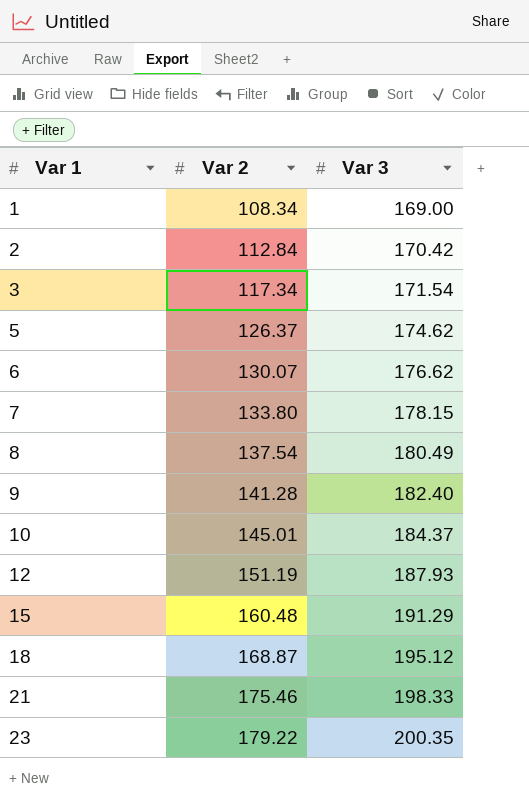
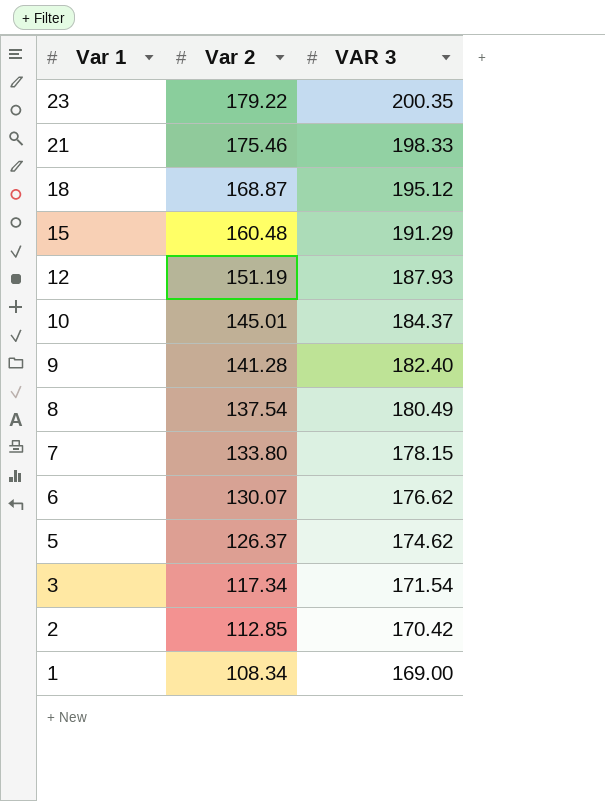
row order: Var 1 ascending -> Var 1 descending
column name: Var 3 -> VAR 3
2 | Var 2: 112.84 -> 112.85

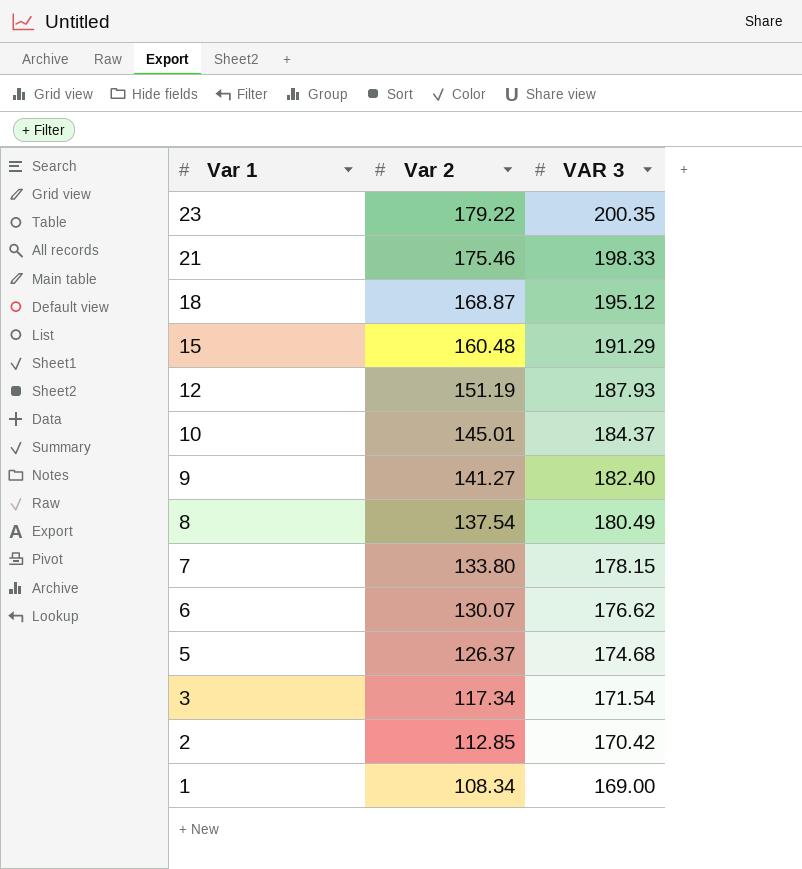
9 | Var 2: 141.28 -> 141.27
5 | VAR 3: 174.62 -> 174.68

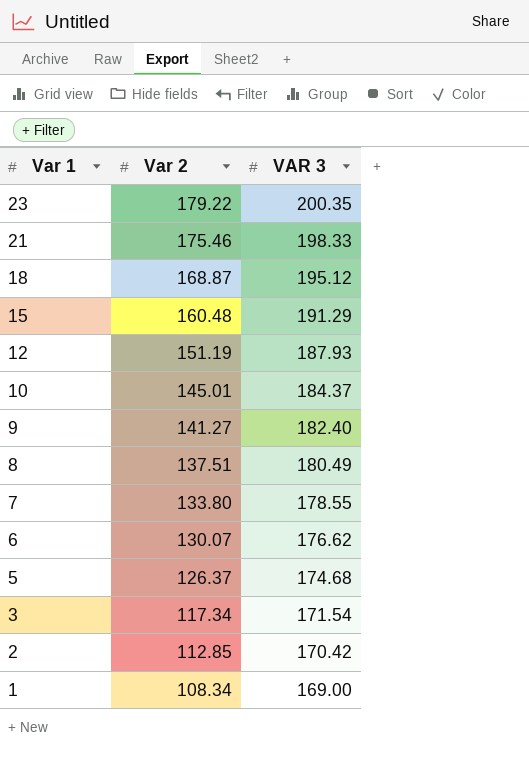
8 | Var 2: 137.54 -> 137.51
7 | VAR 3: 178.15 -> 178.55

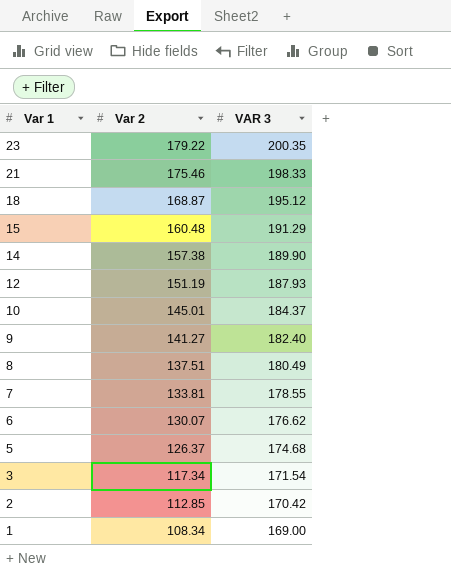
row 14: none -> 157.38 | 189.90
7 | Var 2: 133.80 -> 133.81

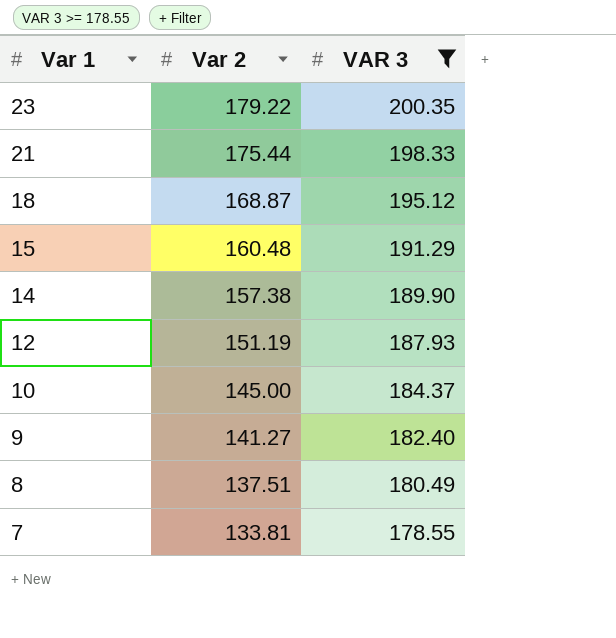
filter: none -> VAR 3 >= 178.55
21 | Var 2: 175.46 -> 175.44
10 | Var 2: 145.01 -> 145.00

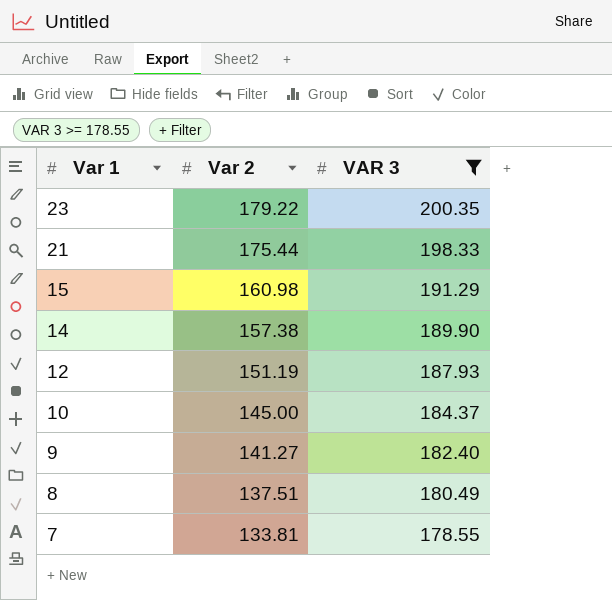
row 18: 168.87 | 195.12 -> none
15 | Var 2: 160.48 -> 160.98

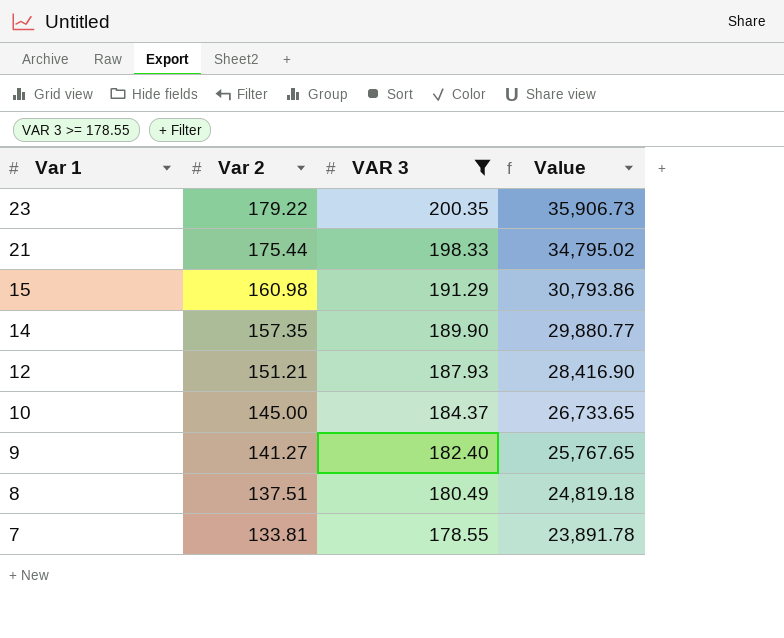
column Value | formula: none -> [Var 2] * [VAR 3]
14 | Var 2: 157.38 -> 157.35
12 | Var 2: 151.19 -> 151.21

